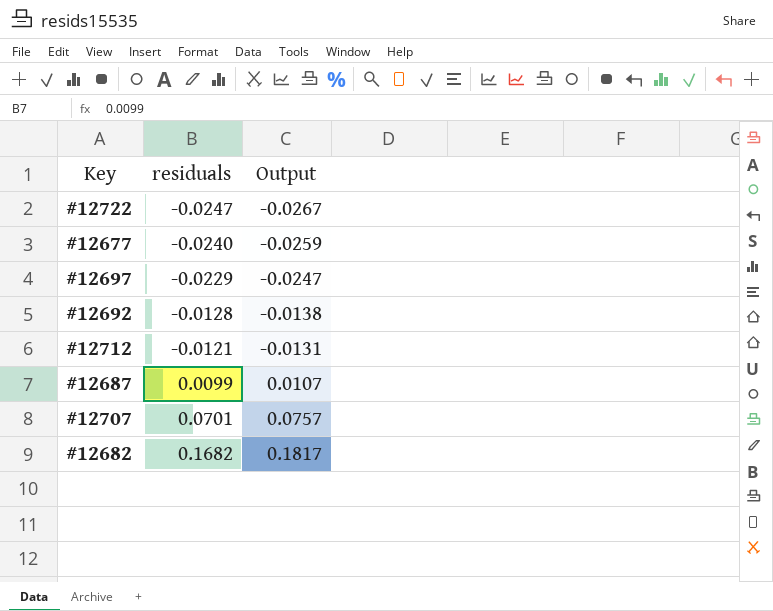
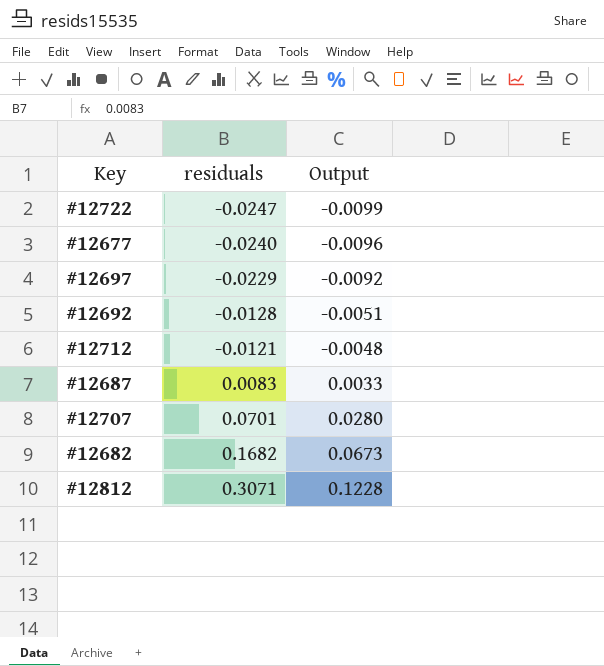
column Output | formula: [residuals] * 1.08 -> [residuals] * 0.4
#12687 | residuals: 0.0099 -> 0.0083
row #12812: none -> 0.3071 | 0.1228

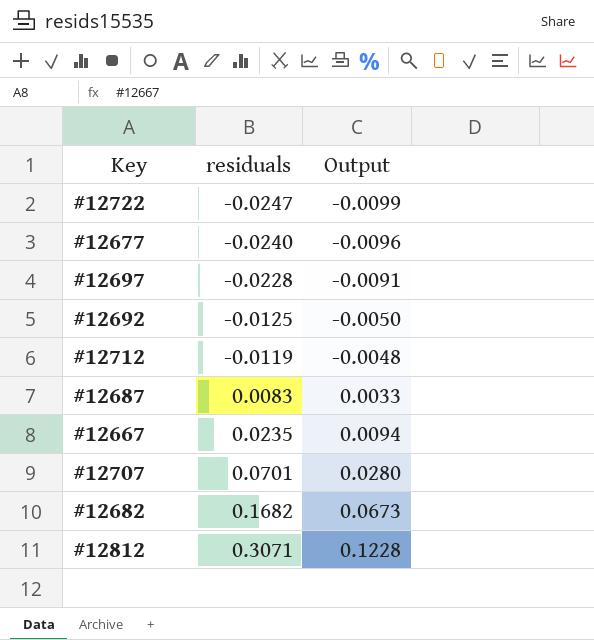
#12697 | residuals: -0.0229 -> -0.0228
#12697 | Output: -0.0092 -> -0.0091
#12692 | residuals: -0.0128 -> -0.0125
#12692 | Output: -0.0051 -> -0.0050
#12712 | residuals: -0.0121 -> -0.0119
row #12667: none -> 0.0235 | 0.0094

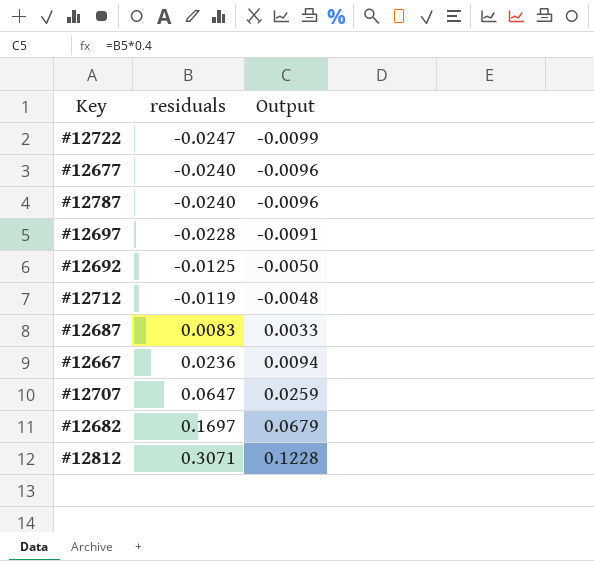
row #12787: none -> -0.0240 | -0.0096
#12667 | residuals: 0.0235 -> 0.0236
#12707 | residuals: 0.0701 -> 0.0647
#12707 | Output: 0.0280 -> 0.0259
#12682 | residuals: 0.1682 -> 0.1697
#12682 | Output: 0.0673 -> 0.0679

